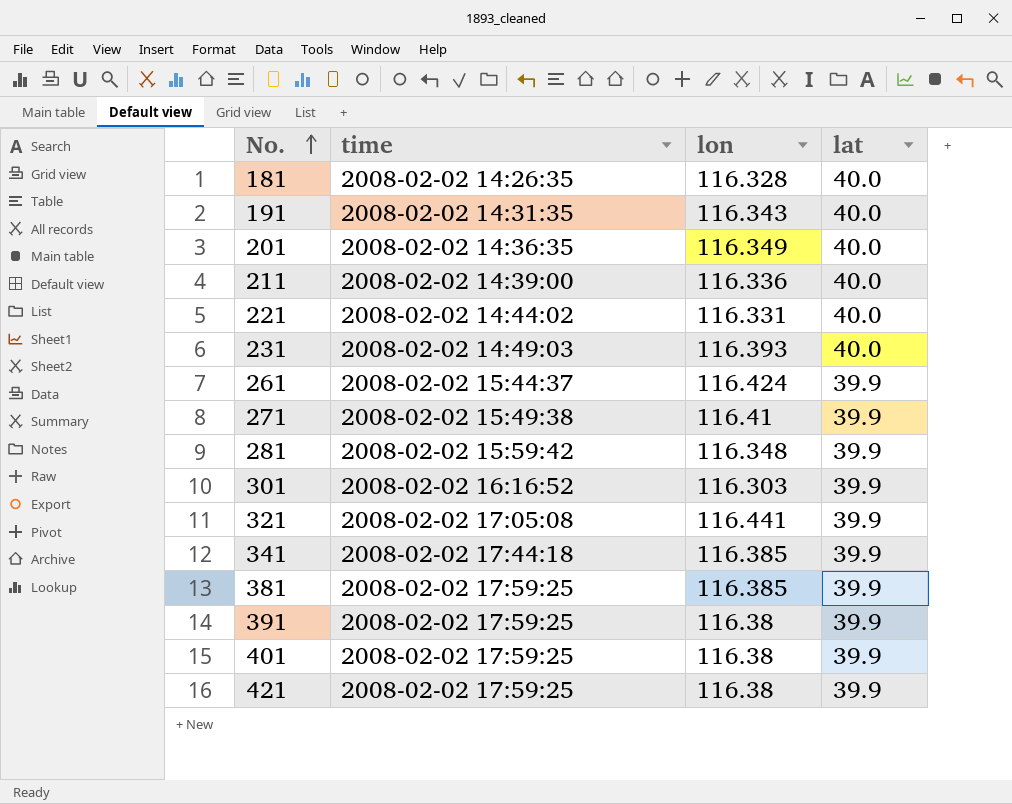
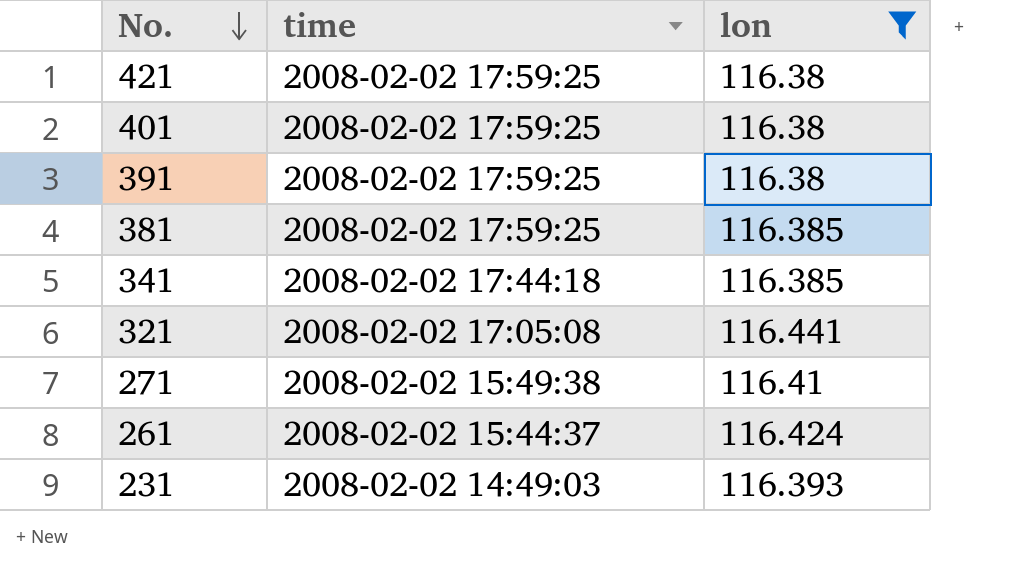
filter: none -> lon >= 116.38
row order: No. ascending -> No. descending
column lat | position: 4 -> none

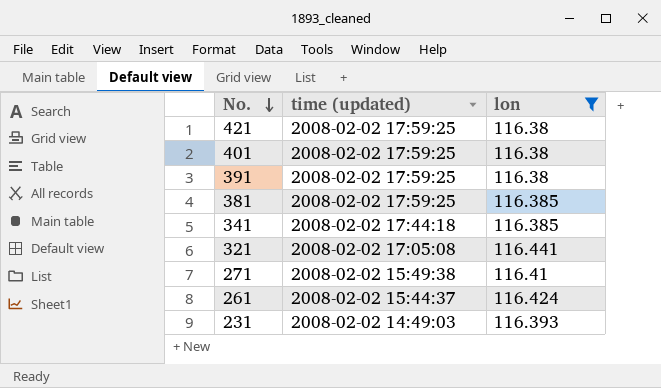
column name: time -> time (updated)

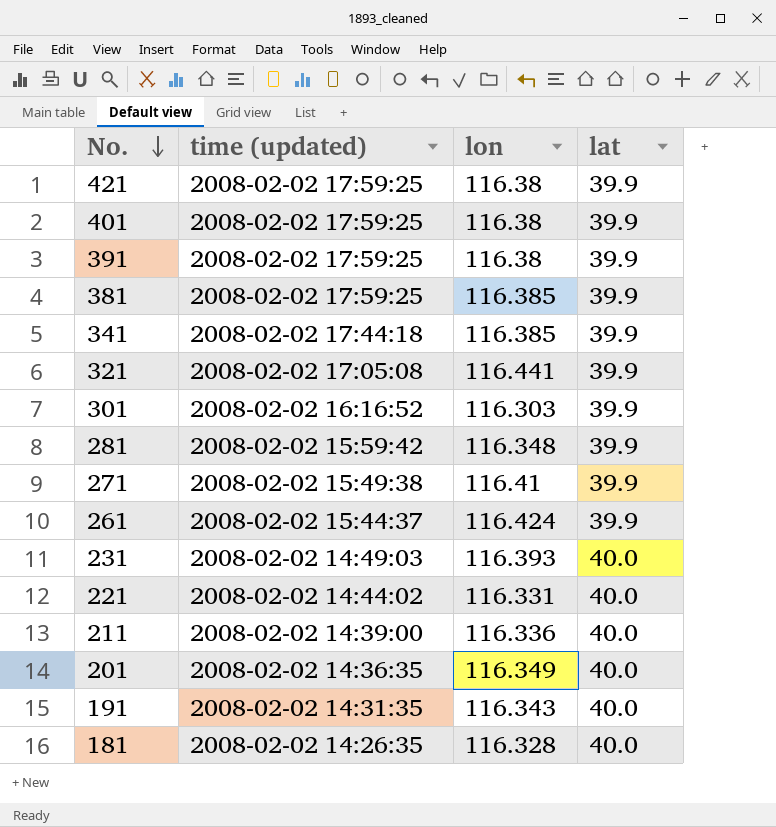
filter: lon >= 116.38 -> none
column lat | position: none -> 4

